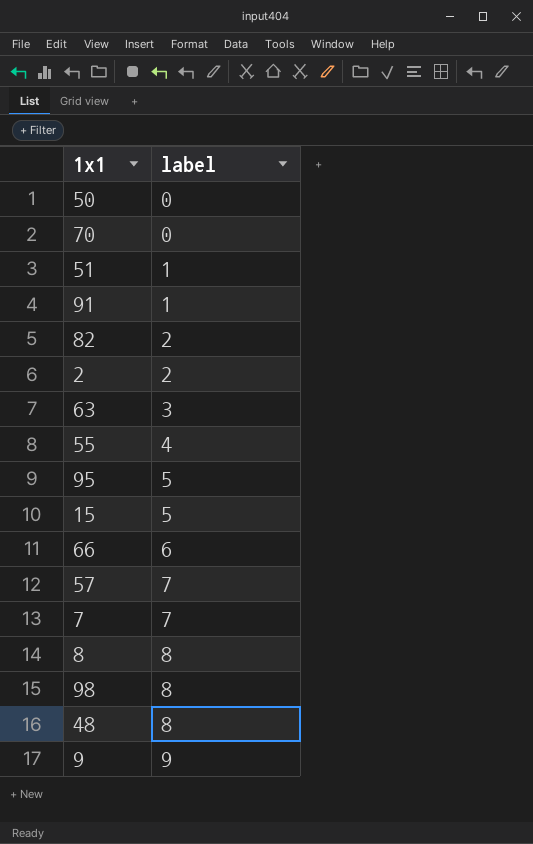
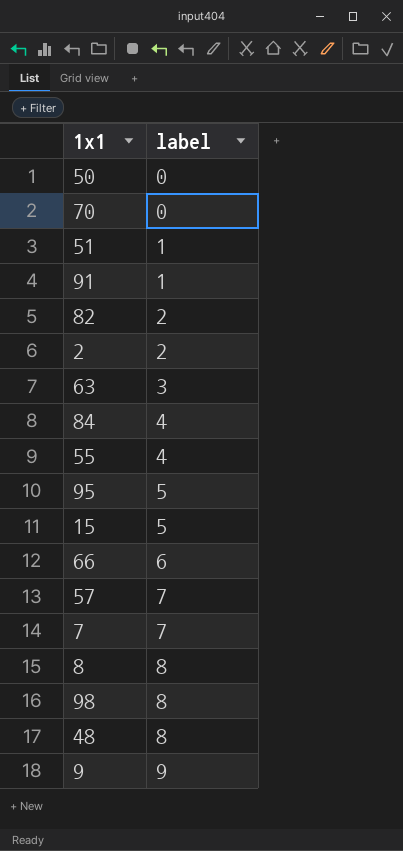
row 84: none -> 4

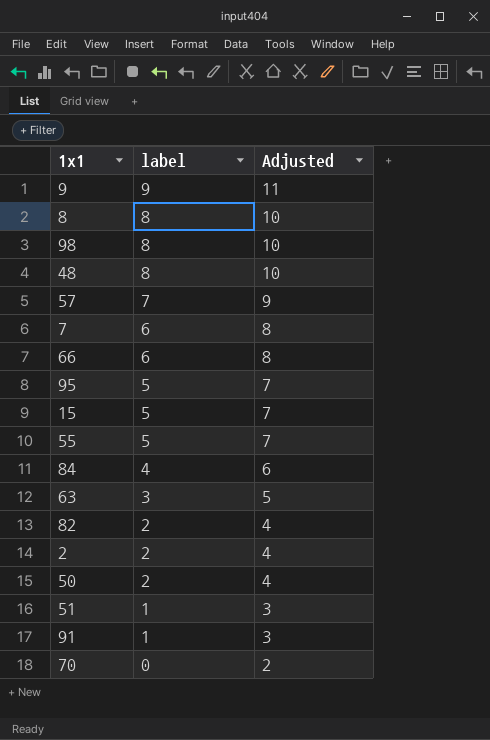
row order: label ascending -> label descending
column Adjusted | formula: none -> [label] + 2
7 | label: 7 -> 6
55 | label: 4 -> 5
50 | label: 0 -> 2

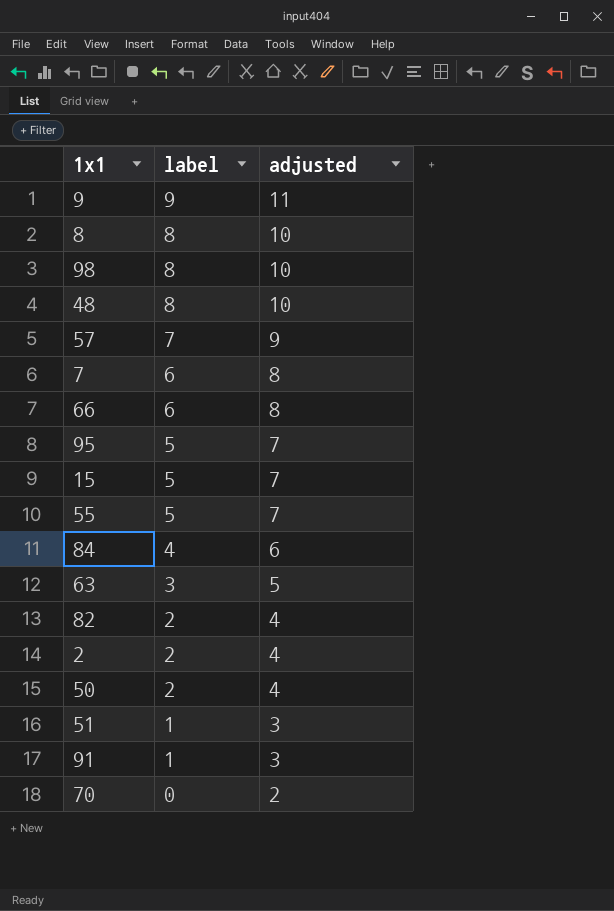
column name: Adjusted -> adjusted

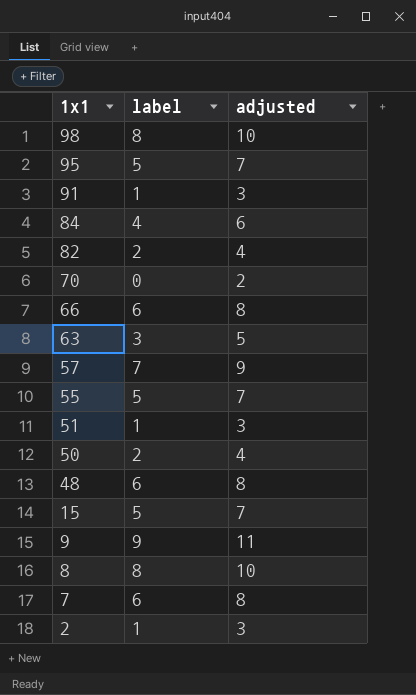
row order: label descending -> 1x1 descending
48 | label: 8 -> 6
48 | adjusted: 10 -> 8
2 | label: 2 -> 1
2 | adjusted: 4 -> 3

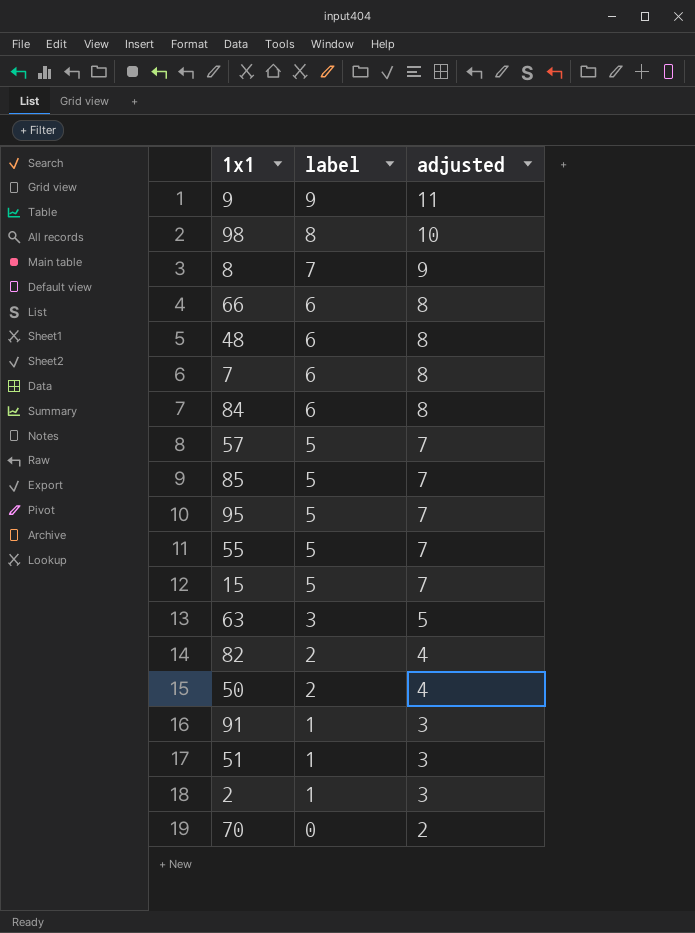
row order: 1x1 descending -> label descending
8 | label: 8 -> 7
8 | adjusted: 10 -> 9
84 | label: 4 -> 6
84 | adjusted: 6 -> 8
57 | label: 7 -> 5
57 | adjusted: 9 -> 7
row 85: none -> 5 | 7

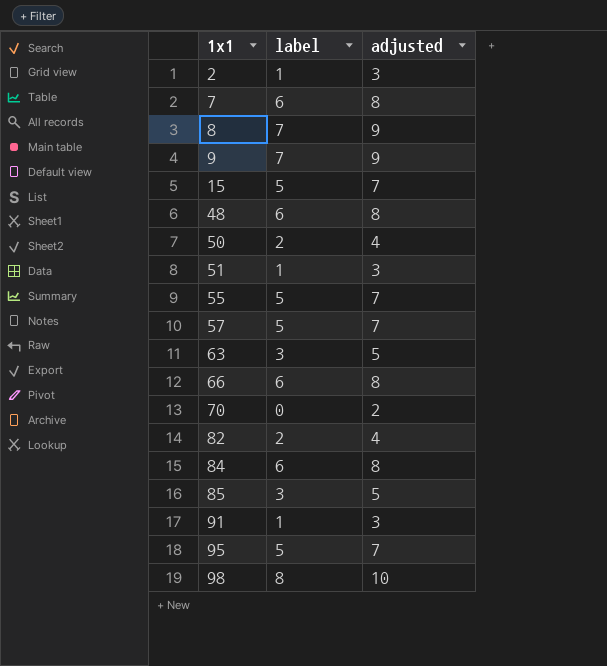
row order: label descending -> 1x1 ascending
9 | label: 9 -> 7
9 | adjusted: 11 -> 9
85 | label: 5 -> 3
85 | adjusted: 7 -> 5

